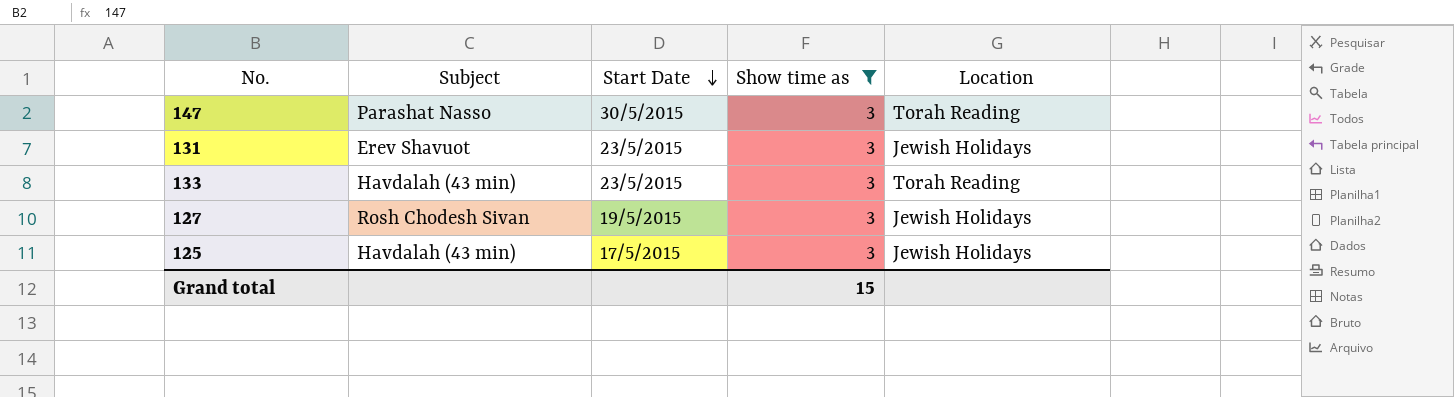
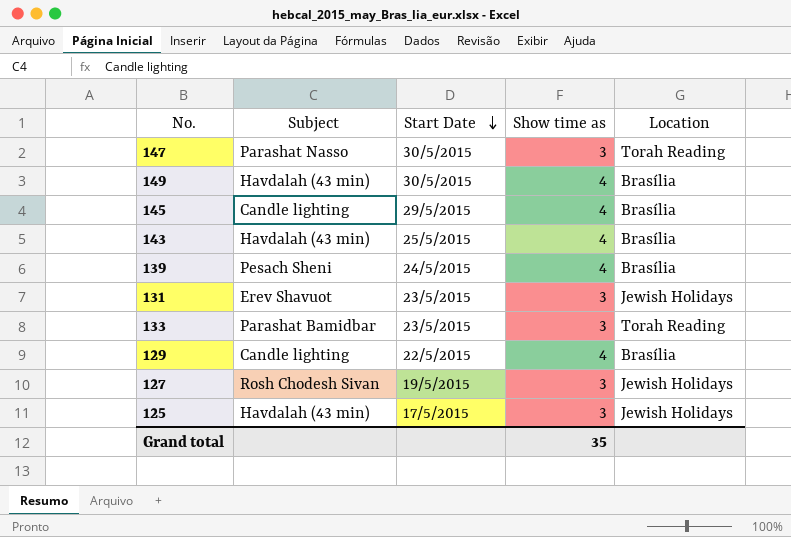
filter: Show time as = 3 -> none
133 | Subject: Havdalah (43 min) -> Parashat Bamidbar
Grand total | Show time as: 15 -> 35

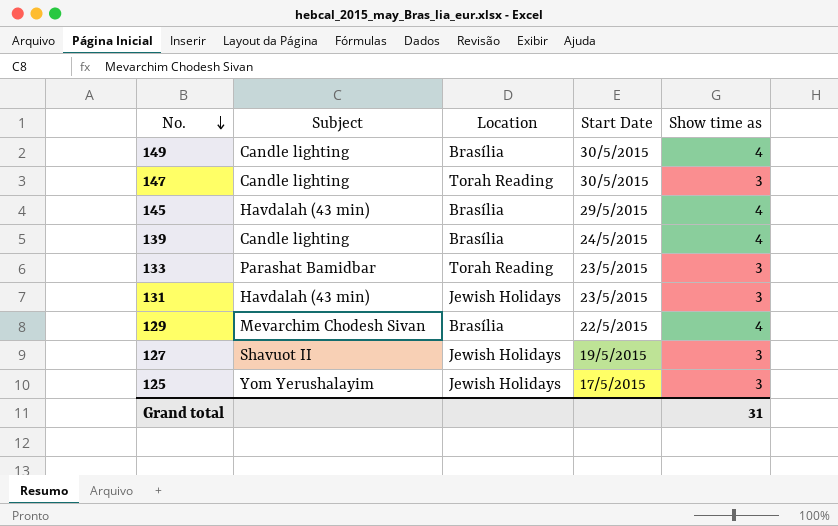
row order: Start Date descending -> No. descending
column Location | position: 5 -> 3
row 143: Havdalah (43 min) | 25/5/2015 | 4 | Brasília -> none
149 | Subject: Havdalah (43 min) -> Candle lighting
147 | Subject: Parashat Nasso -> Candle lighting
145 | Subject: Candle lighting -> Havdalah (43 min)
139 | Subject: Pesach Sheni -> Candle lighting
131 | Subject: Erev Shavuot -> Havdalah (43 min)
129 | Subject: Candle lighting -> Mevarchim Chodesh Sivan
127 | Subject: Rosh Chodesh Sivan -> Shavuot II
125 | Subject: Havdalah (43 min) -> Yom Yerushalayim
Grand total | Show time as: 35 -> 31

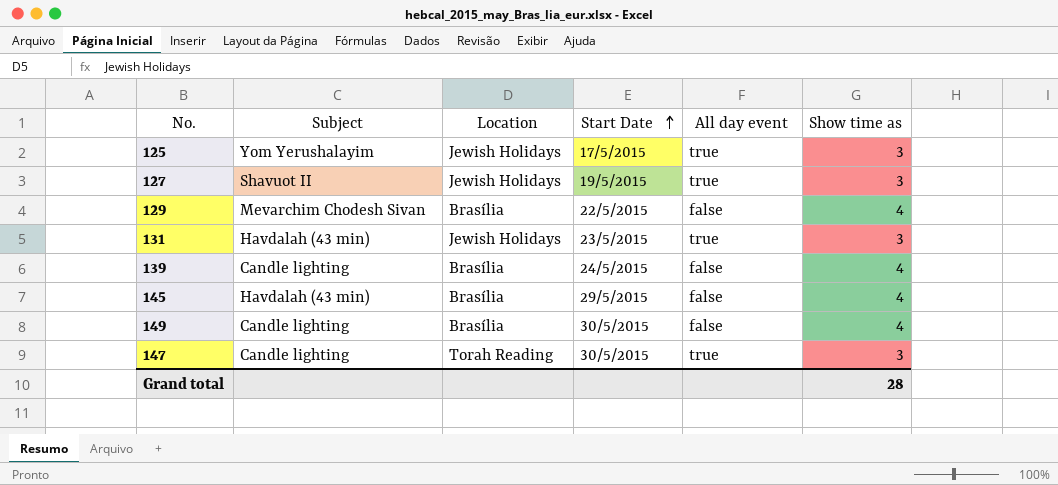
row order: No. descending -> Start Date ascending
column All day event | position: none -> 5
row 133: Parashat Bamidbar | Torah Reading | 23/5/2015 | 3 -> none
Grand total | Show time as: 31 -> 28

